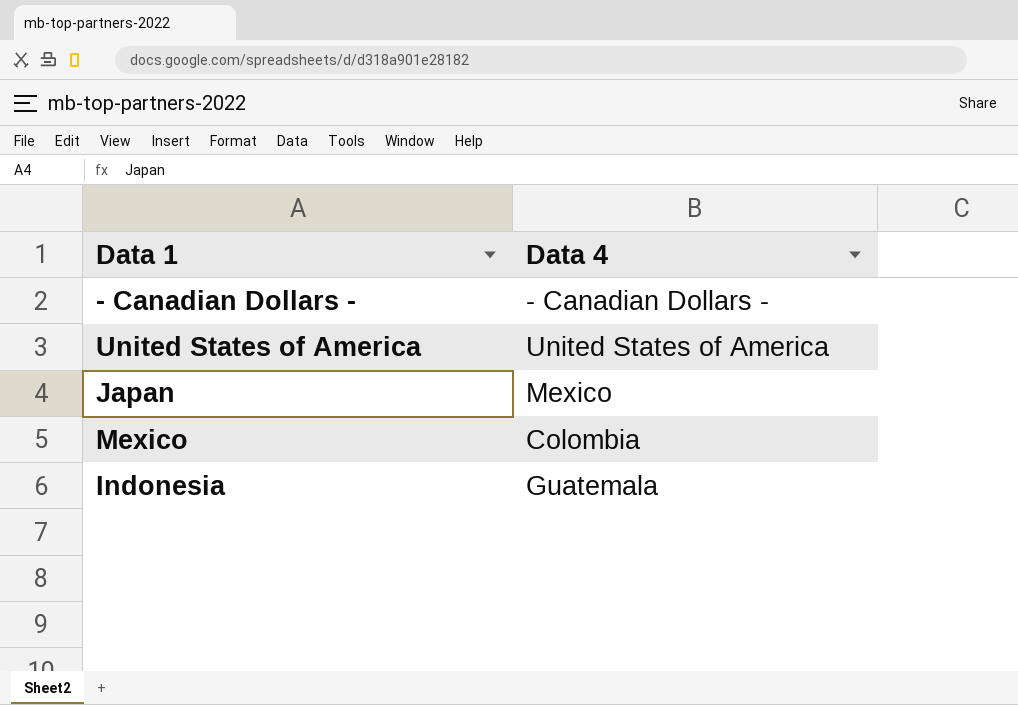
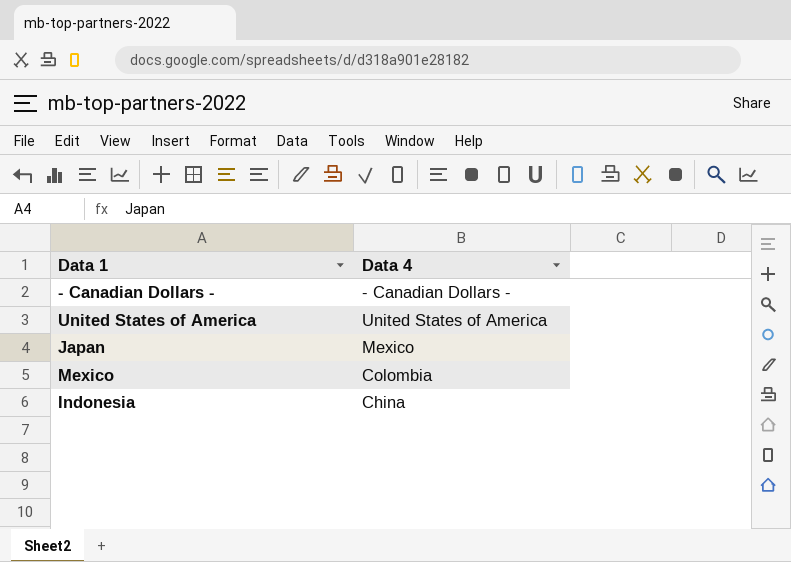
Indonesia | Data 4: Guatemala -> China

